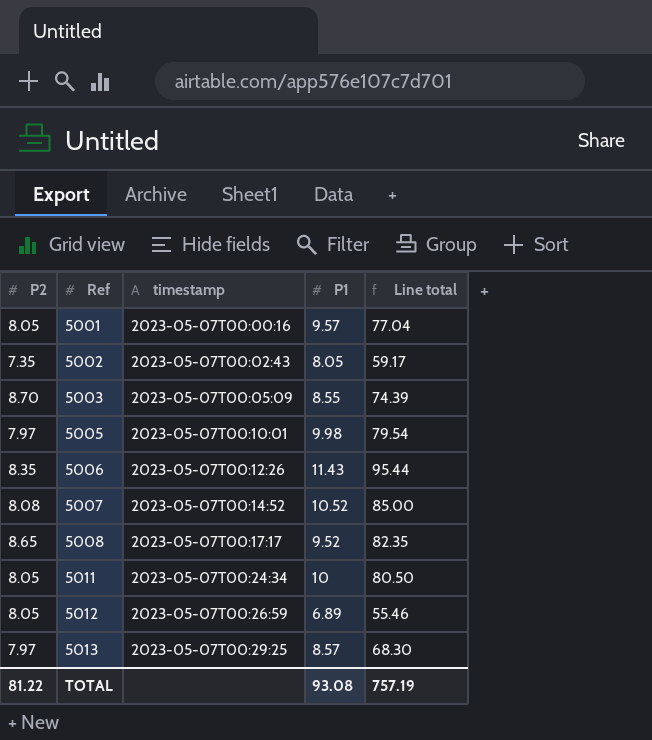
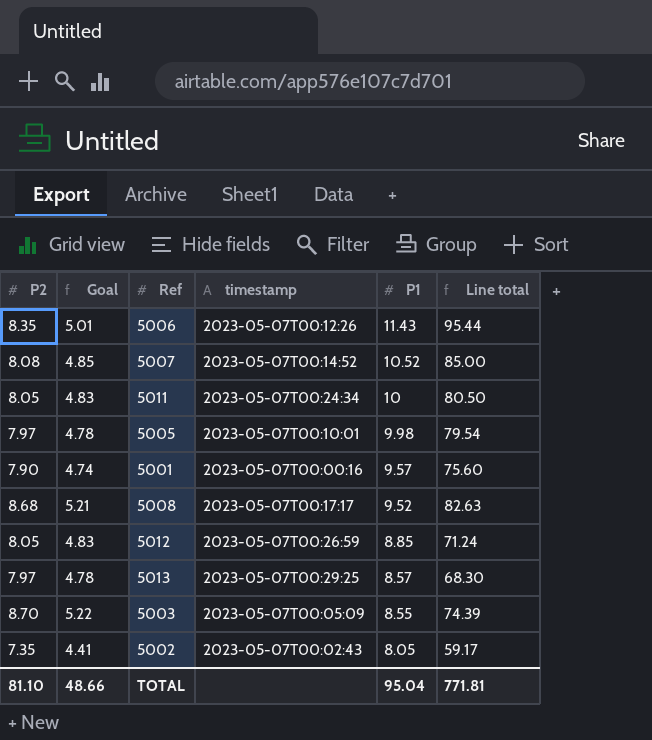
row order: Ref ascending -> P1 descending
column Goal | formula: none -> [P2] * 0.6
5001 | P2: 8.05 -> 7.90
5001 | Line total: 77.04 -> 75.60
5008 | P2: 8.65 -> 8.68
5008 | Line total: 82.35 -> 82.63
5012 | P1: 6.89 -> 8.85
5012 | Line total: 55.46 -> 71.24
TOTAL | P2: 81.22 -> 81.10
TOTAL | P1: 93.08 -> 95.04
TOTAL | Line total: 757.19 -> 771.81

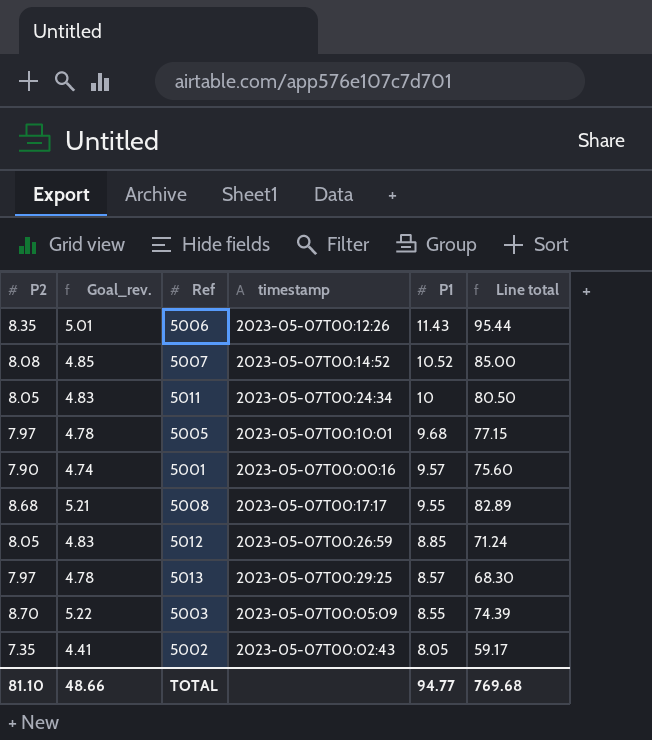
column name: Goal -> Goal_rev.
5005 | P1: 9.98 -> 9.68
5005 | Line total: 79.54 -> 77.15
5008 | P1: 9.52 -> 9.55
5008 | Line total: 82.63 -> 82.89
TOTAL | P1: 95.04 -> 94.77
TOTAL | Line total: 771.81 -> 769.68

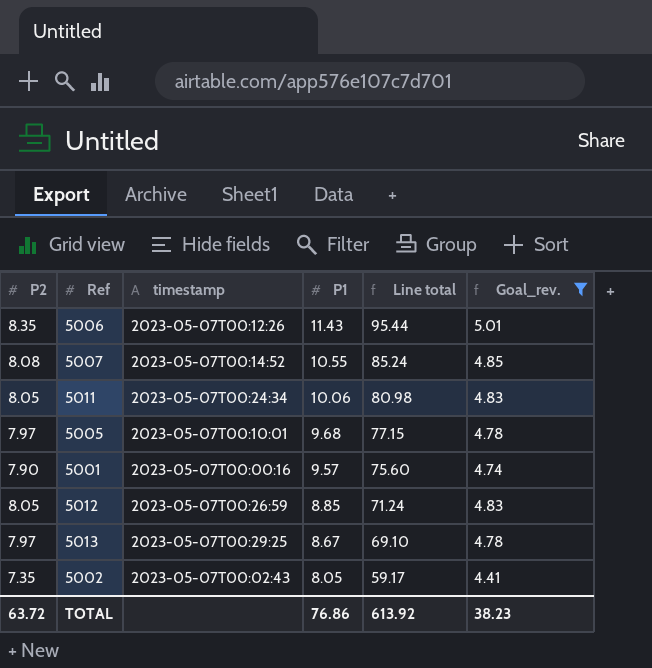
filter: none -> Goal_rev. <= 5.01
column Goal_rev. | position: 2 -> 6
5007 | P1: 10.52 -> 10.55
5007 | Line total: 85.00 -> 85.24
5011 | P1: 10 -> 10.06
5011 | Line total: 80.50 -> 80.98
5013 | P1: 8.57 -> 8.67
5013 | Line total: 68.30 -> 69.10
TOTAL | P2: 81.10 -> 63.72
TOTAL | P1: 94.77 -> 76.86
TOTAL | Line total: 769.68 -> 613.92
TOTAL | Goal_rev.: 48.66 -> 38.23

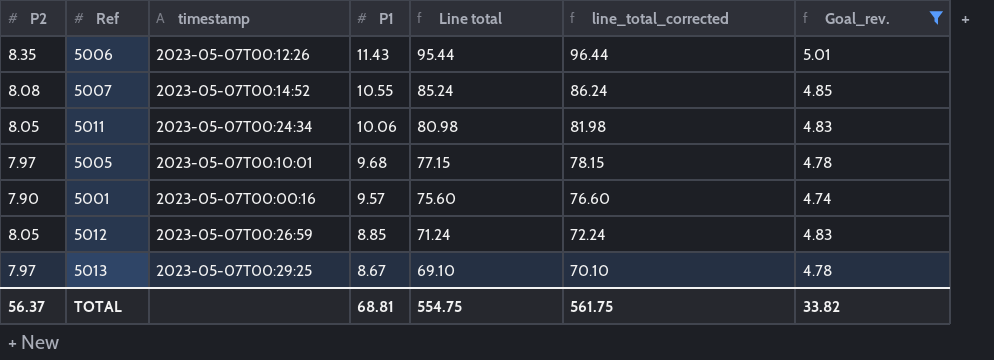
column line_total_corrected | formula: none -> [Line total] + 1
row 5002: 7.35 | 2023-05-07T00:02:43 | 8.05 | 59.17 | 4.41 -> none
TOTAL | P2: 63.72 -> 56.37
TOTAL | P1: 76.86 -> 68.81
TOTAL | Line total: 613.92 -> 554.75
TOTAL | Goal_rev.: 38.23 -> 33.82

